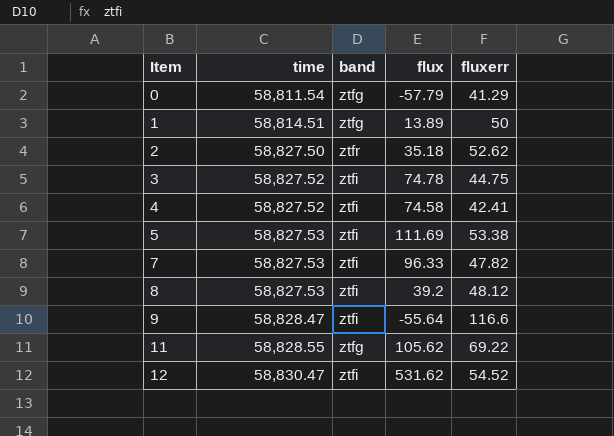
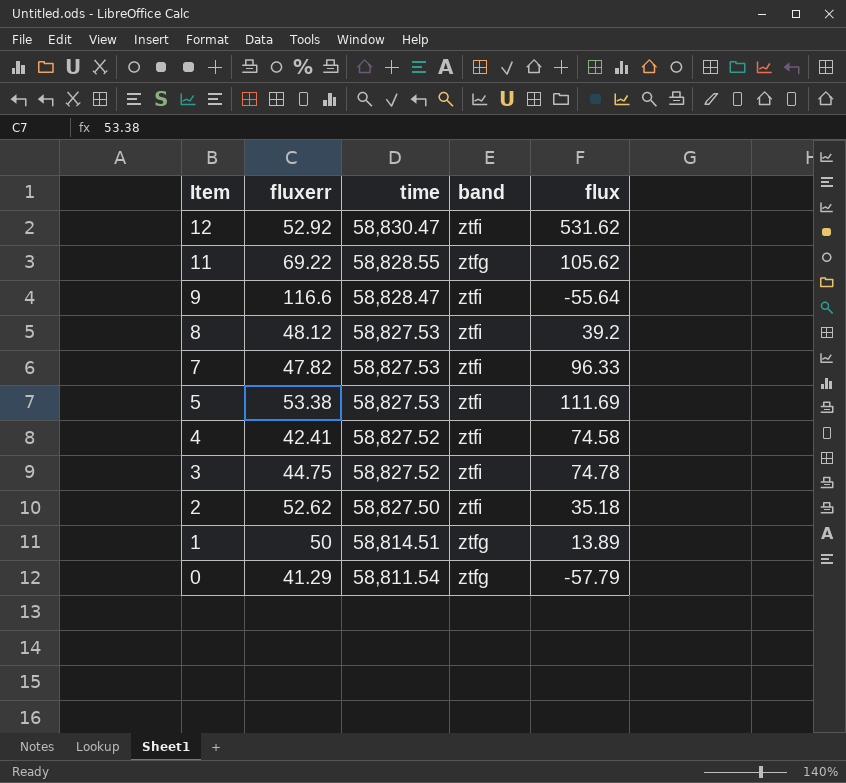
row order: Item ascending -> Item descending
column fluxerr | position: 5 -> 2
12 | fluxerr: 54.52 -> 52.92
2 | band: ztfr -> ztfi

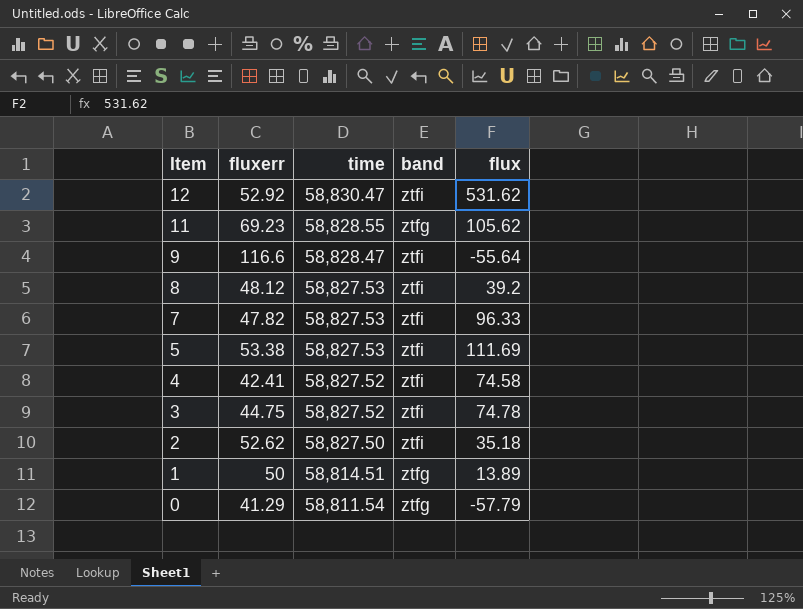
11 | fluxerr: 69.22 -> 69.23

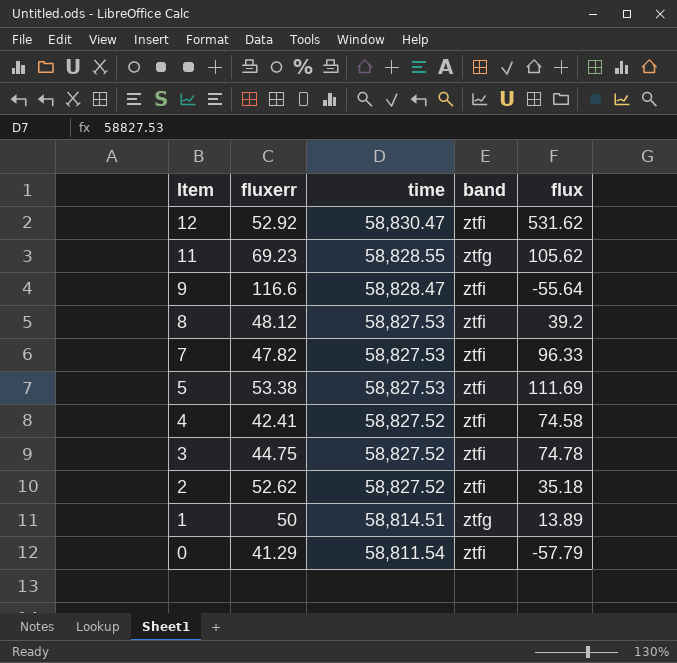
2 | time: 58,827.50 -> 58,827.52
0 | band: ztfg -> ztfi

